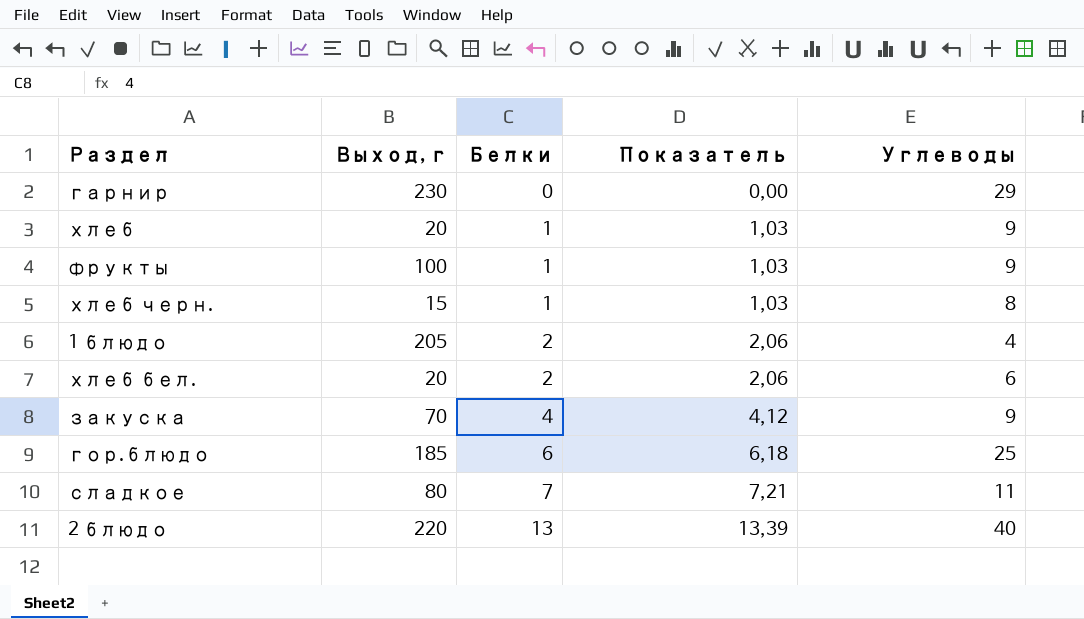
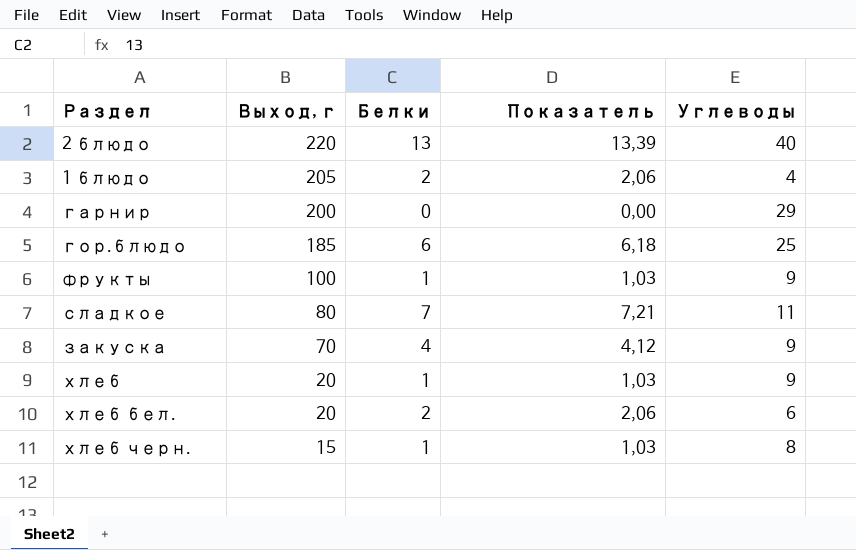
row order: Белки ascending -> Выход, г descending
гарнир | Выход, г: 230 -> 200

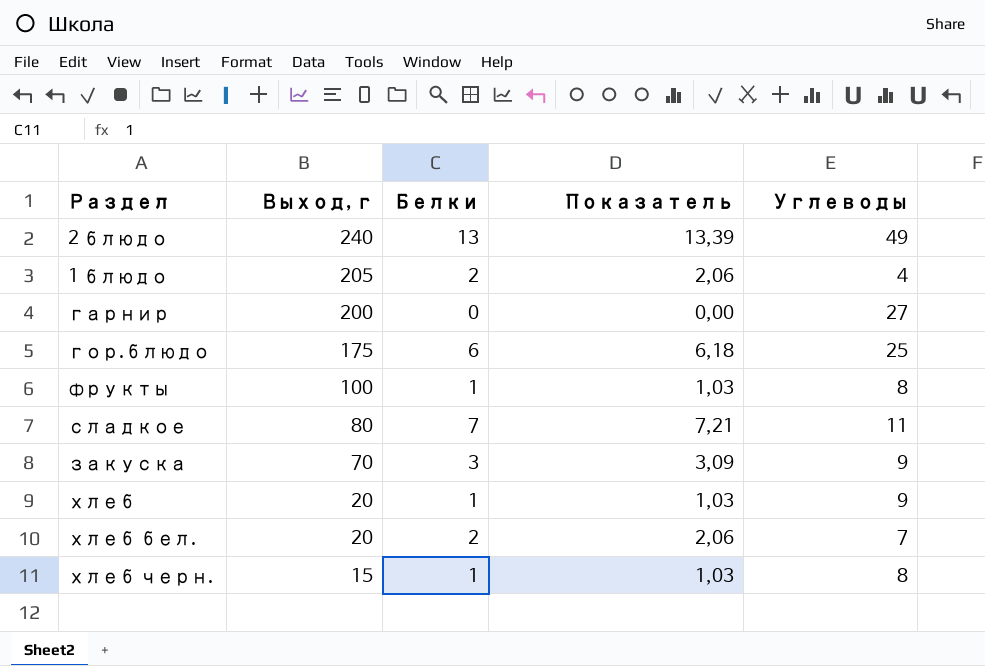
2 блюдо | Выход, г: 220 -> 240
2 блюдо | Углеводы: 40 -> 49
гарнир | Углеводы: 29 -> 27
гор.блюдо | Выход, г: 185 -> 175
фрукты | Углеводы: 9 -> 8
закуска | Белки: 4 -> 3
закуска | Показатель: 4,12 -> 3,09
хлеб бел. | Углеводы: 6 -> 7

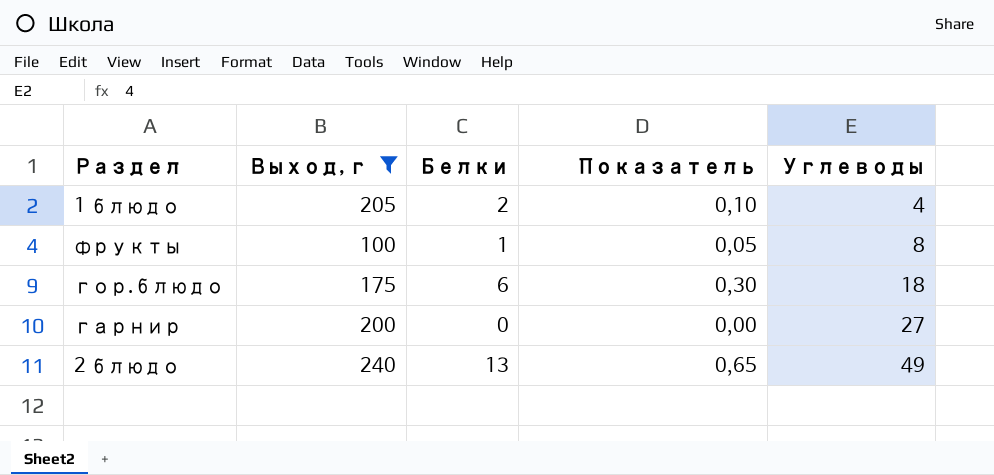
filter: none -> Выход, г >= 100
row order: Выход, г descending -> Углеводы ascending
column Показатель | formula: [Белки] * 1,03 -> [Белки] * 0,05
гор.блюдо | Углеводы: 25 -> 18

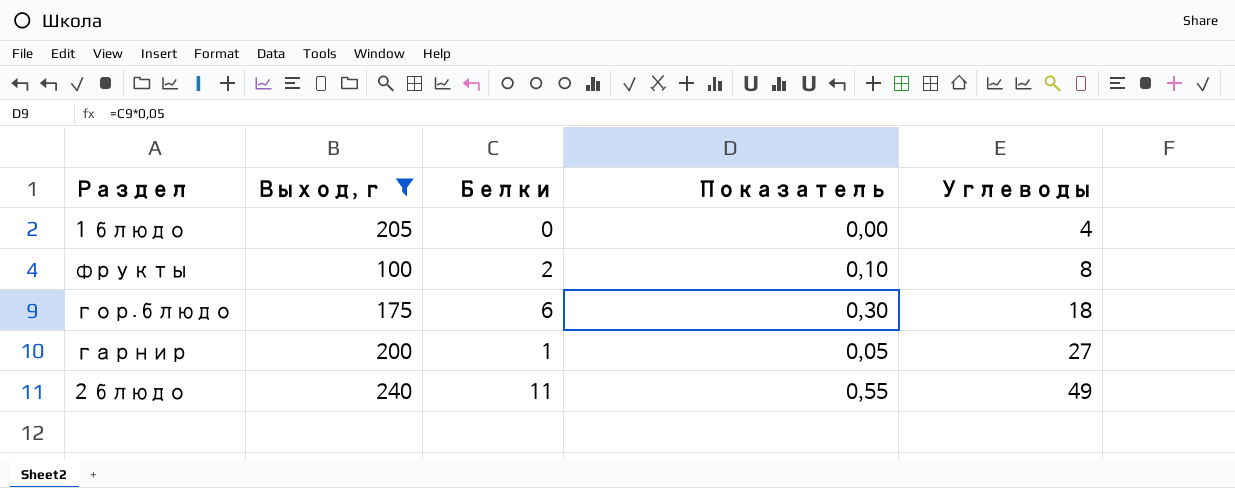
1 блюдо | Белки: 2 -> 0
1 блюдо | Показатель: 0,10 -> 0,00
фрукты | Белки: 1 -> 2
фрукты | Показатель: 0,05 -> 0,10
гарнир | Белки: 0 -> 1
гарнир | Показатель: 0,00 -> 0,05
2 блюдо | Белки: 13 -> 11
2 блюдо | Показатель: 0,65 -> 0,55

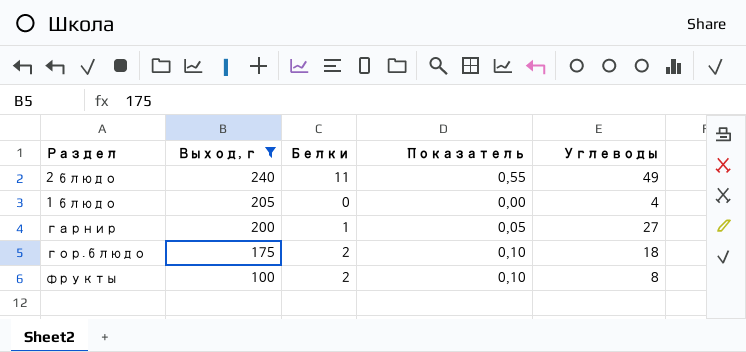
row order: Углеводы ascending -> Выход, г descending
гор.блюдо | Белки: 6 -> 2
гор.блюдо | Показатель: 0,30 -> 0,10

